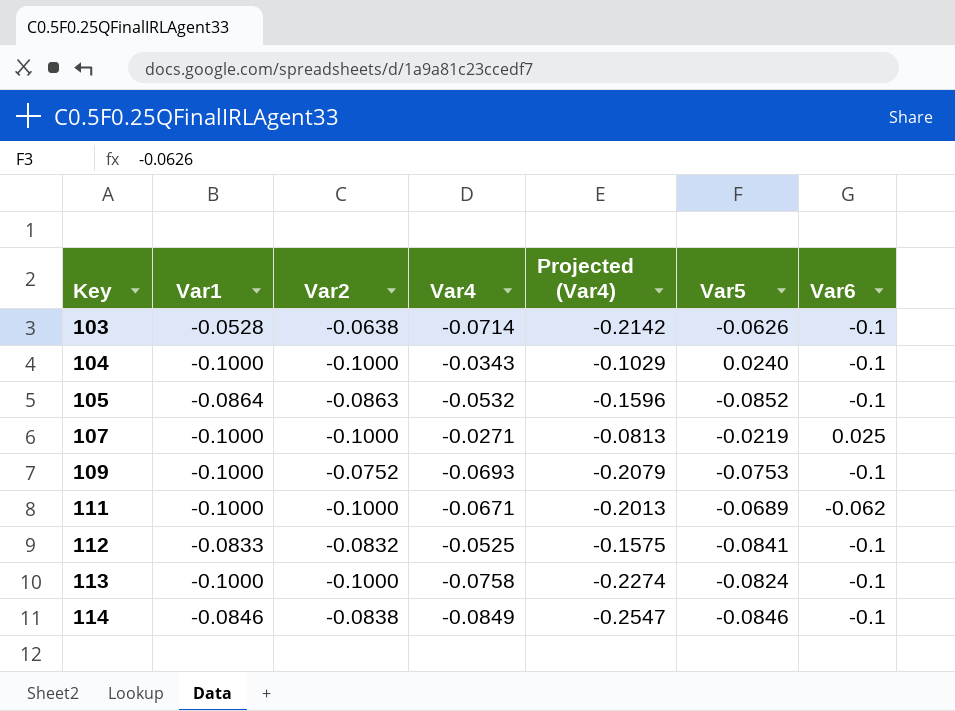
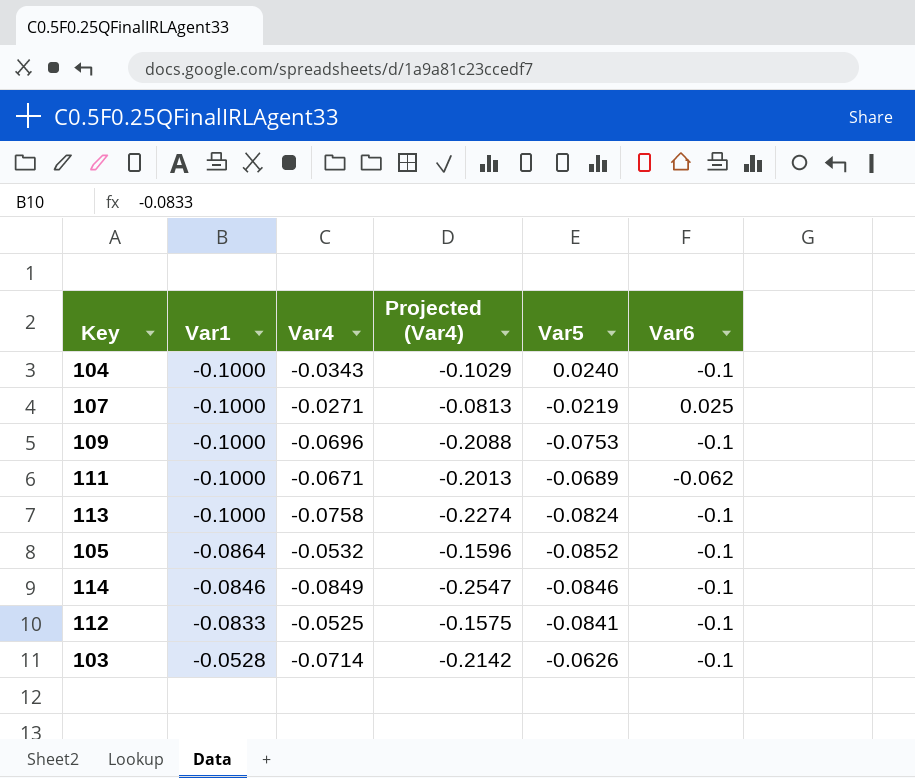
row order: Key ascending -> Var1 ascending
column Var2 | position: 3 -> none
109 | Var4: -0.0693 -> -0.0696
109 | Projected (Var4): -0.2079 -> -0.2088

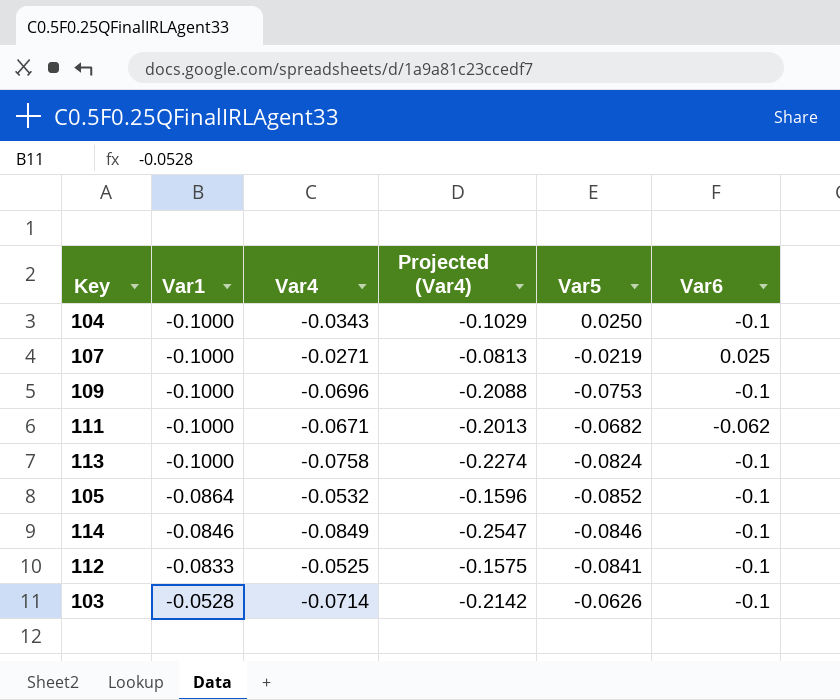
104 | Var5: 0.0240 -> 0.0250
111 | Var5: -0.0689 -> -0.0682

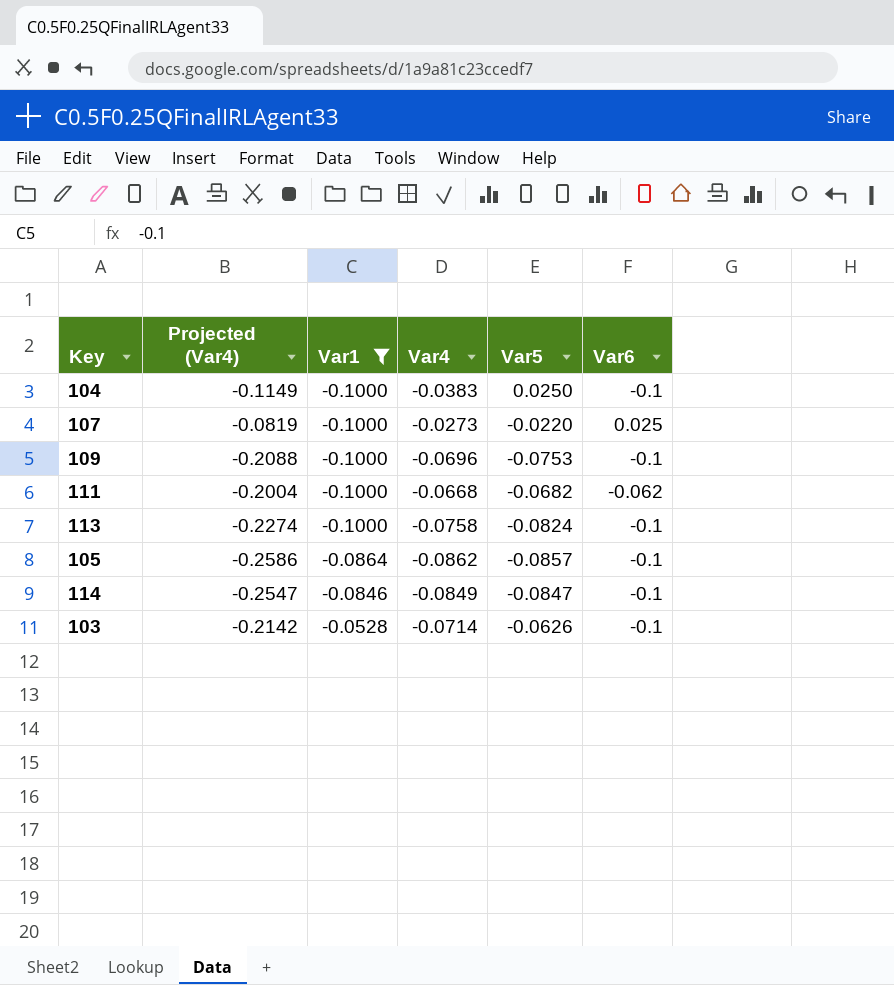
filter: none -> Var1 != -0.0833
column Projected (Var4) | position: 4 -> 2
104 | Projected (Var4): -0.1029 -> -0.1149
104 | Var4: -0.0343 -> -0.0383
107 | Projected (Var4): -0.0813 -> -0.0819
107 | Var4: -0.0271 -> -0.0273
107 | Var5: -0.0219 -> -0.0220
111 | Projected (Var4): -0.2013 -> -0.2004
111 | Var4: -0.0671 -> -0.0668
105 | Projected (Var4): -0.1596 -> -0.2586
105 | Var4: -0.0532 -> -0.0862
105 | Var5: -0.0852 -> -0.0857
114 | Var5: -0.0846 -> -0.0847

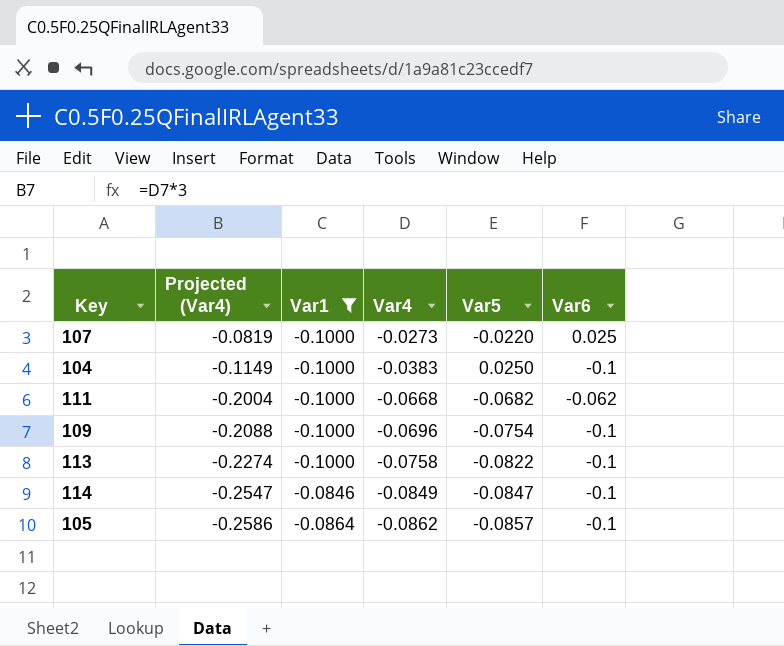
row order: Var1 ascending -> Projected (Var4) descending
row 103: -0.2142 | -0.0528 | -0.0714 | -0.0626 | -0.1 -> none
109 | Var5: -0.0753 -> -0.0754
113 | Var5: -0.0824 -> -0.0822

